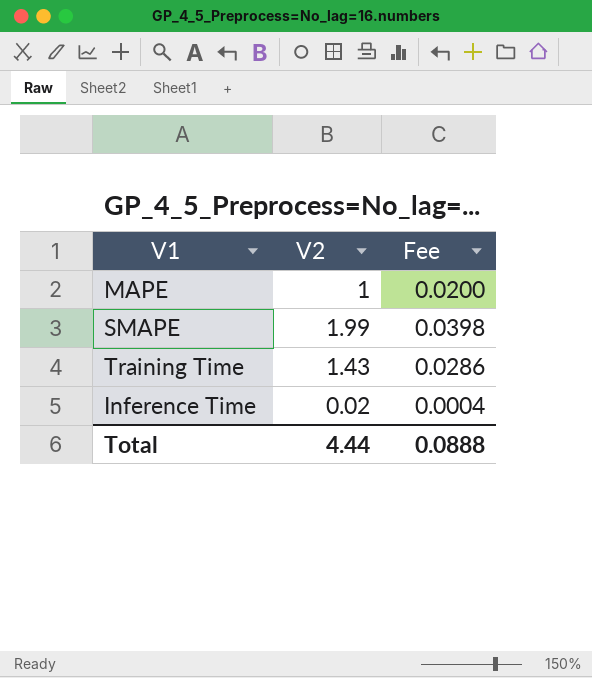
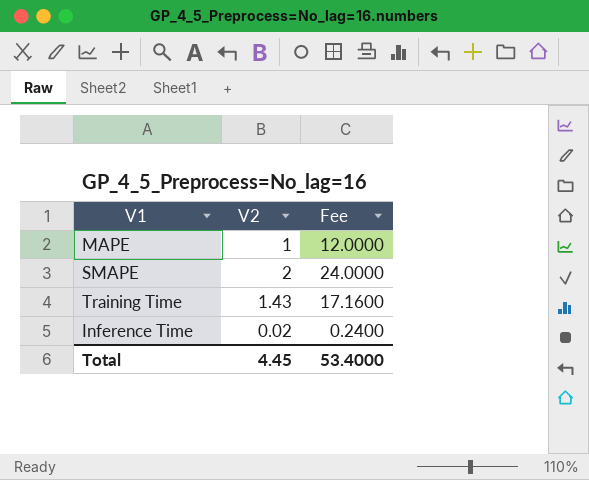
column Fee | formula: [V2] * 0.02 -> [V2] * 12
SMAPE | V2: 1.99 -> 2
Total | V2: 4.44 -> 4.45
Total | Fee: 0.0888 -> 53.4000

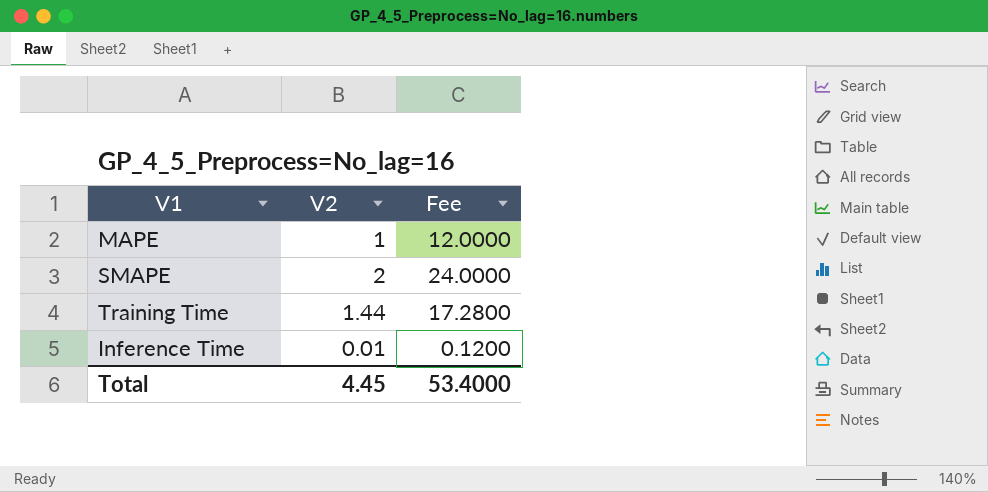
Training Time | V2: 1.43 -> 1.44
Training Time | Fee: 17.1600 -> 17.2800
Inference Time | V2: 0.02 -> 0.01
Inference Time | Fee: 0.2400 -> 0.1200

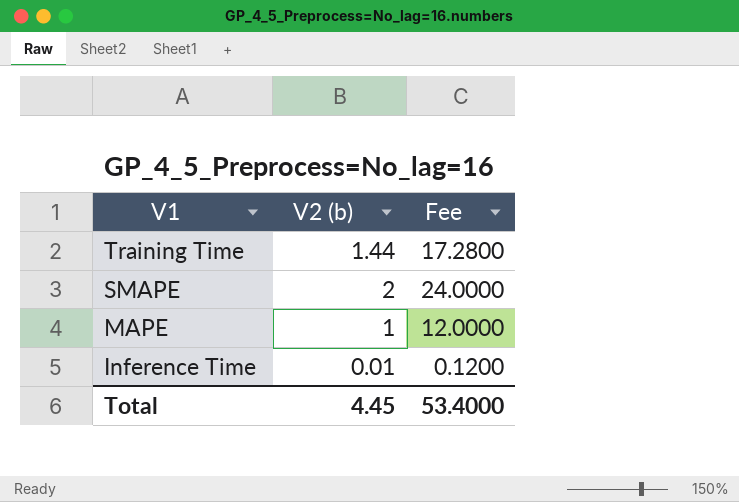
row order: none -> V1 descending
column name: V2 -> V2 (b)

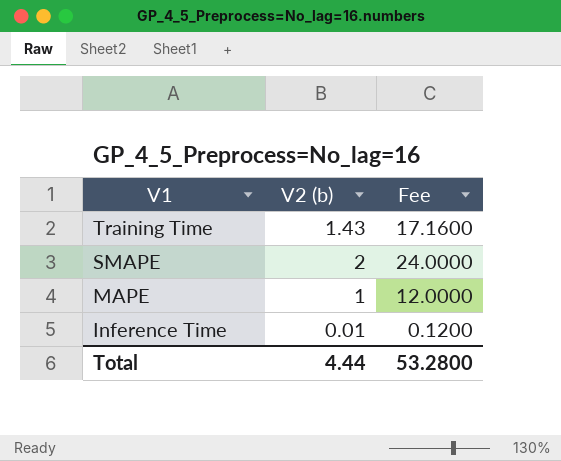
Training Time | V2 (b): 1.44 -> 1.43
Training Time | Fee: 17.2800 -> 17.1600
Total | V2 (b): 4.45 -> 4.44
Total | Fee: 53.4000 -> 53.2800

